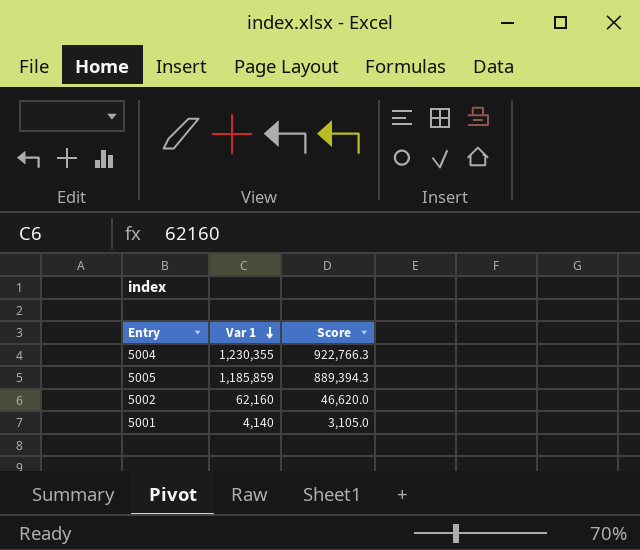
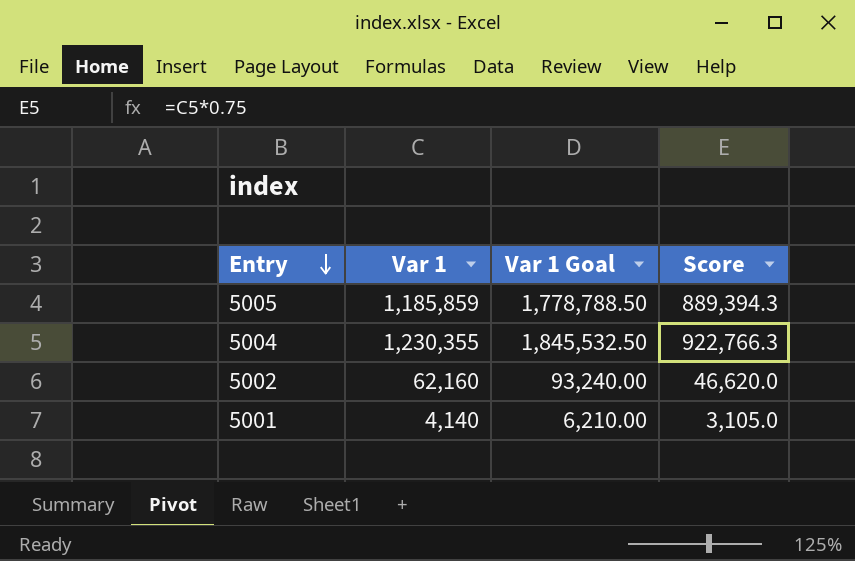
row order: Var 1 descending -> Entry descending
column Var 1 Goal | formula: none -> [Var 1] * 1.5

